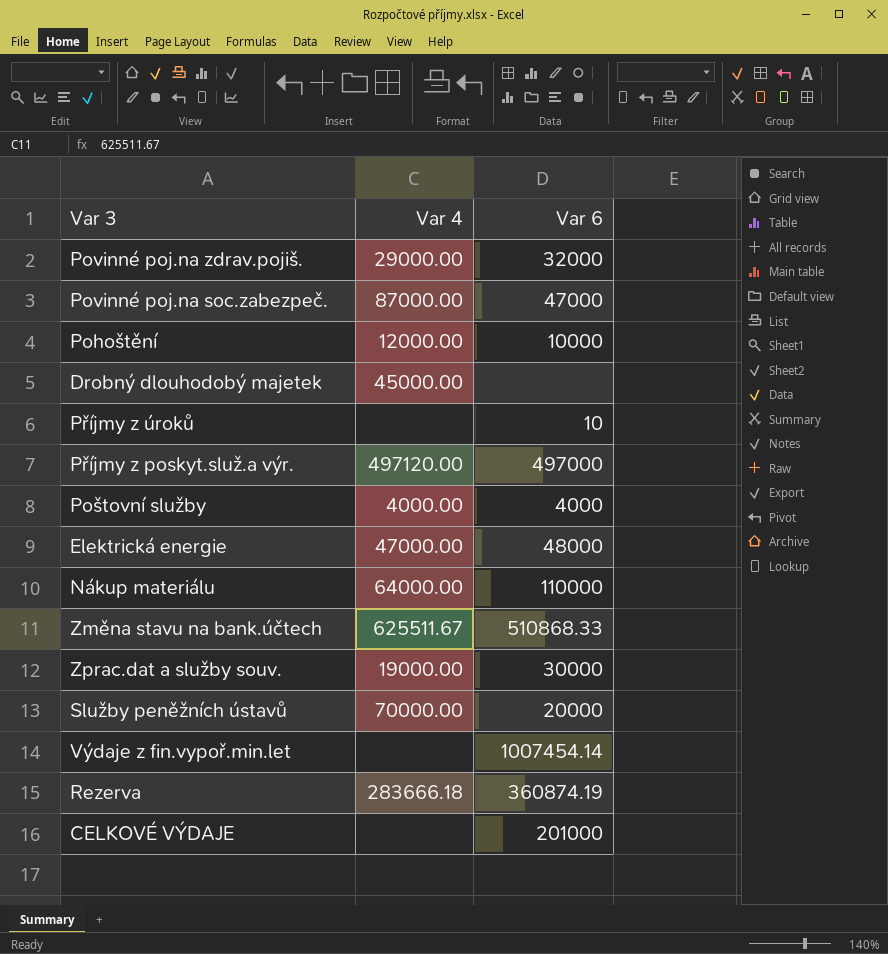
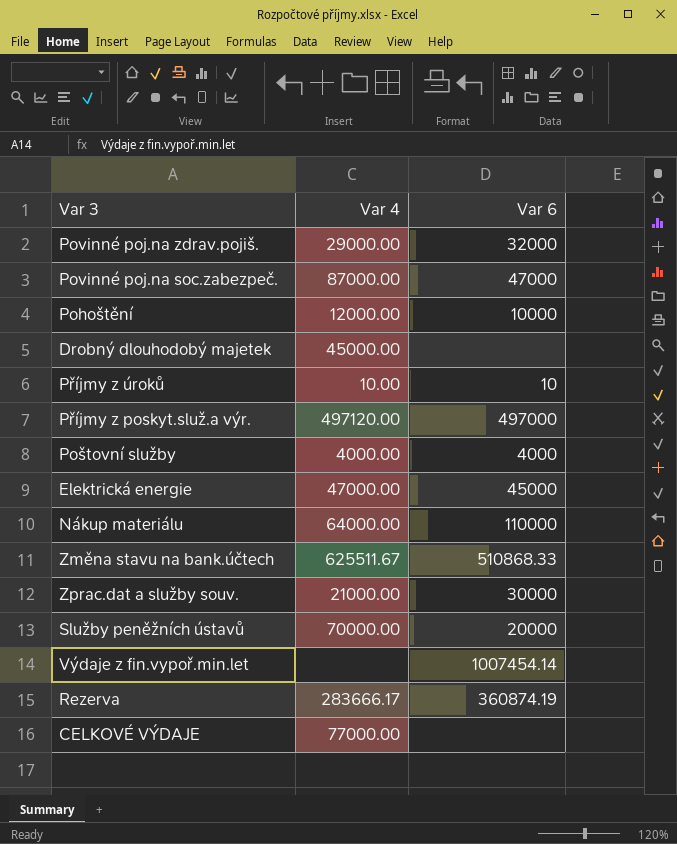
Příjmy z úroků | Var 4: none -> 10.00
Elektrická energie | Var 6: 48000 -> 45000
Zprac.dat a služby souv. | Var 4: 19000.00 -> 21000.00
Rezerva | Var 4: 283666.18 -> 283666.17
CELKOVÉ VÝDAJE | Var 4: none -> 77000.00
CELKOVÉ VÝDAJE | Var 6: 201000 -> none

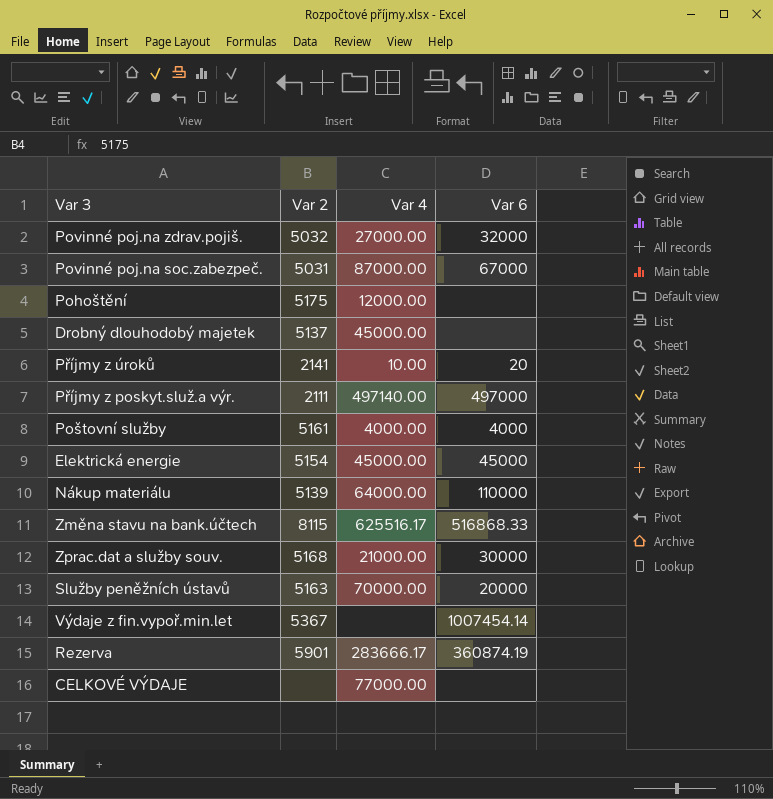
column Var 2 | position: none -> 2
Povinné poj.na zdrav.pojiš. | Var 4: 29000.00 -> 27000.00
Povinné poj.na soc.zabezpeč. | Var 6: 47000 -> 67000
Pohoštění | Var 6: 10000 -> none
Příjmy z úroků | Var 6: 10 -> 20
Příjmy z poskyt.služ.a výr. | Var 4: 497120.00 -> 497140.00
Elektrická energie | Var 4: 47000.00 -> 45000.00
Změna stavu na bank.účtech | Var 4: 625511.67 -> 625516.17
Změna stavu na bank.účtech | Var 6: 510868.33 -> 516868.33

